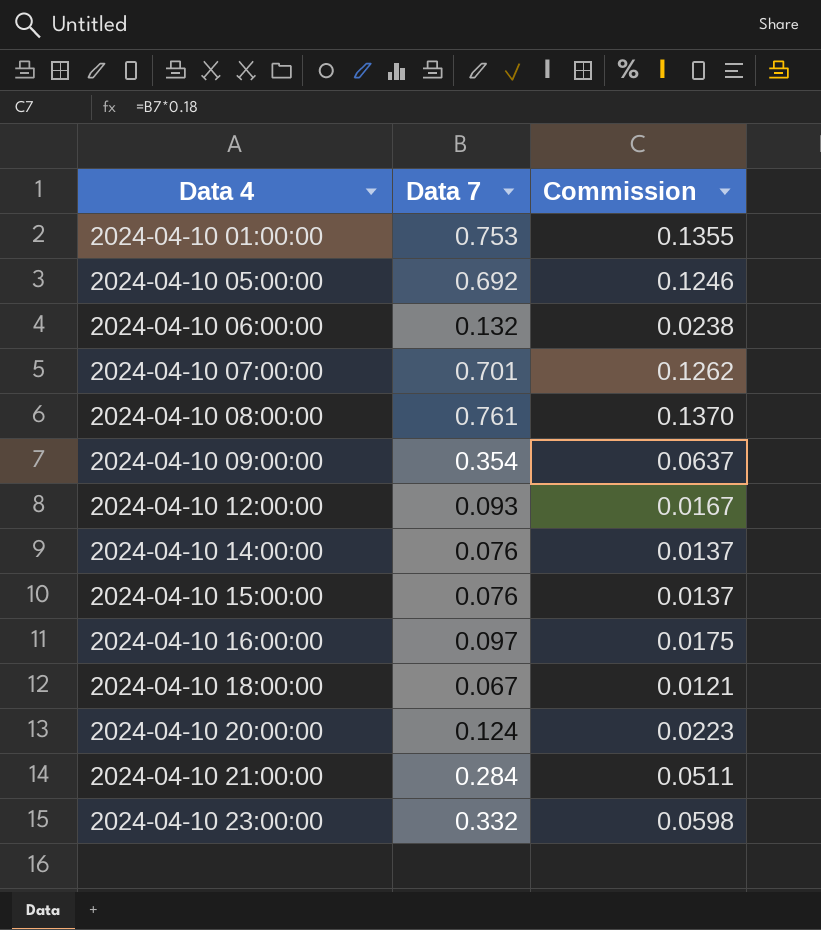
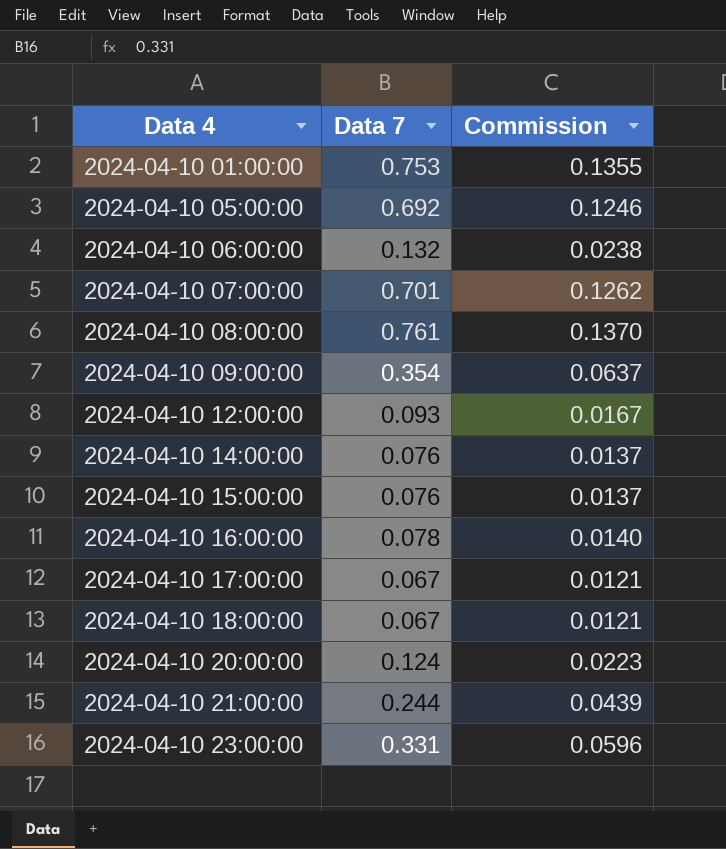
2024-04-10 16:00:00 | Data 7: 0.097 -> 0.078
2024-04-10 16:00:00 | Commission: 0.0175 -> 0.0140
row 2024-04-10 17:00:00: none -> 0.067 | 0.0121
2024-04-10 21:00:00 | Data 7: 0.284 -> 0.244
2024-04-10 21:00:00 | Commission: 0.0511 -> 0.0439
2024-04-10 23:00:00 | Data 7: 0.332 -> 0.331
2024-04-10 23:00:00 | Commission: 0.0598 -> 0.0596

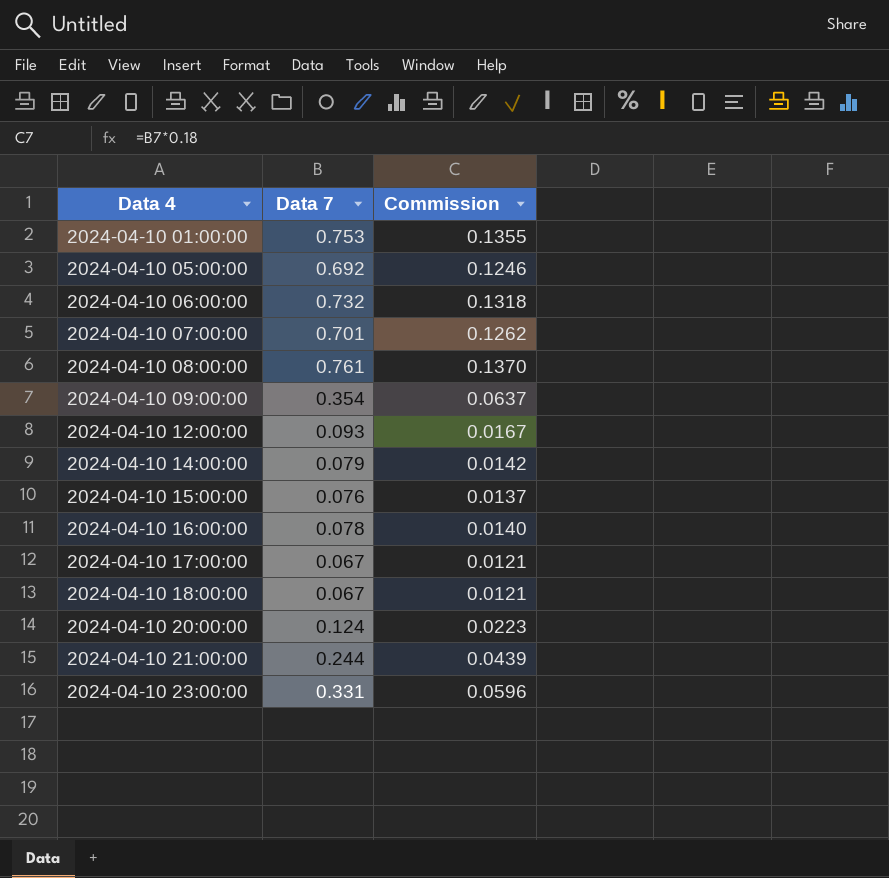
2024-04-10 06:00:00 | Data 7: 0.132 -> 0.732
2024-04-10 06:00:00 | Commission: 0.0238 -> 0.1318
2024-04-10 14:00:00 | Data 7: 0.076 -> 0.079
2024-04-10 14:00:00 | Commission: 0.0137 -> 0.0142

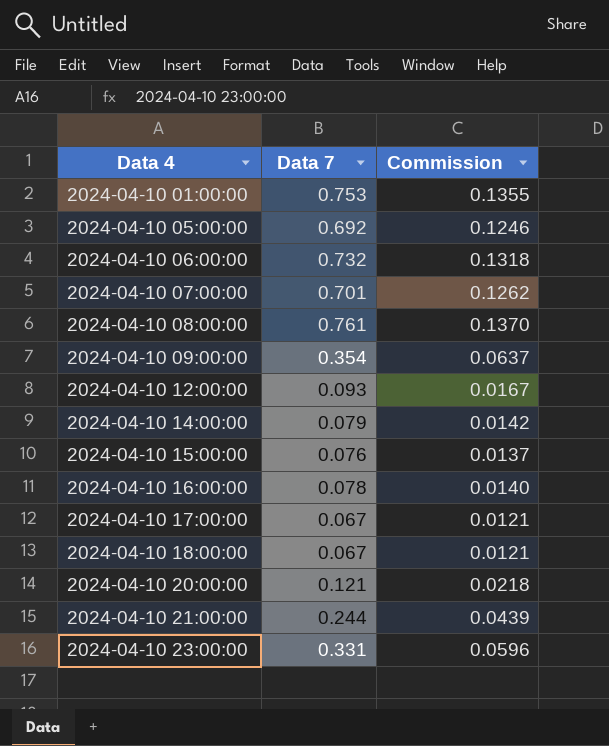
2024-04-10 20:00:00 | Data 7: 0.124 -> 0.121
2024-04-10 20:00:00 | Commission: 0.0223 -> 0.0218

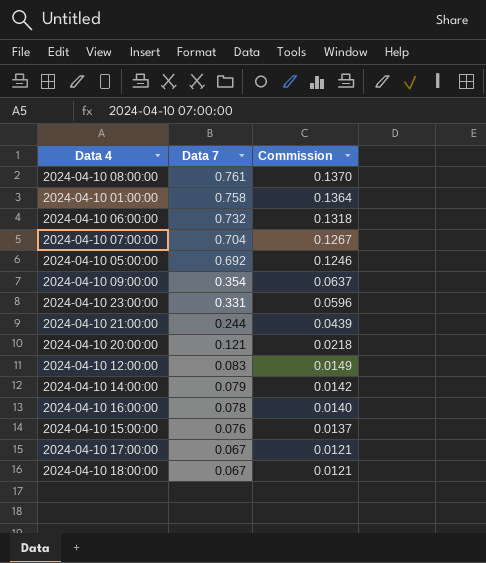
row order: Data 4 ascending -> Data 7 descending
2024-04-10 01:00:00 | Data 7: 0.753 -> 0.758
2024-04-10 01:00:00 | Commission: 0.1355 -> 0.1364
2024-04-10 07:00:00 | Data 7: 0.701 -> 0.704
2024-04-10 07:00:00 | Commission: 0.1262 -> 0.1267
2024-04-10 12:00:00 | Data 7: 0.093 -> 0.083
2024-04-10 12:00:00 | Commission: 0.0167 -> 0.0149

